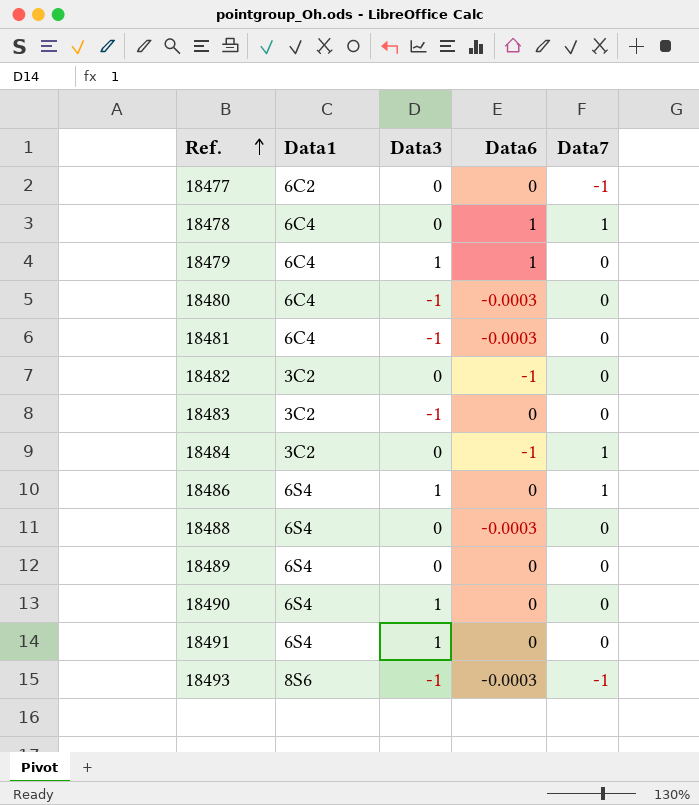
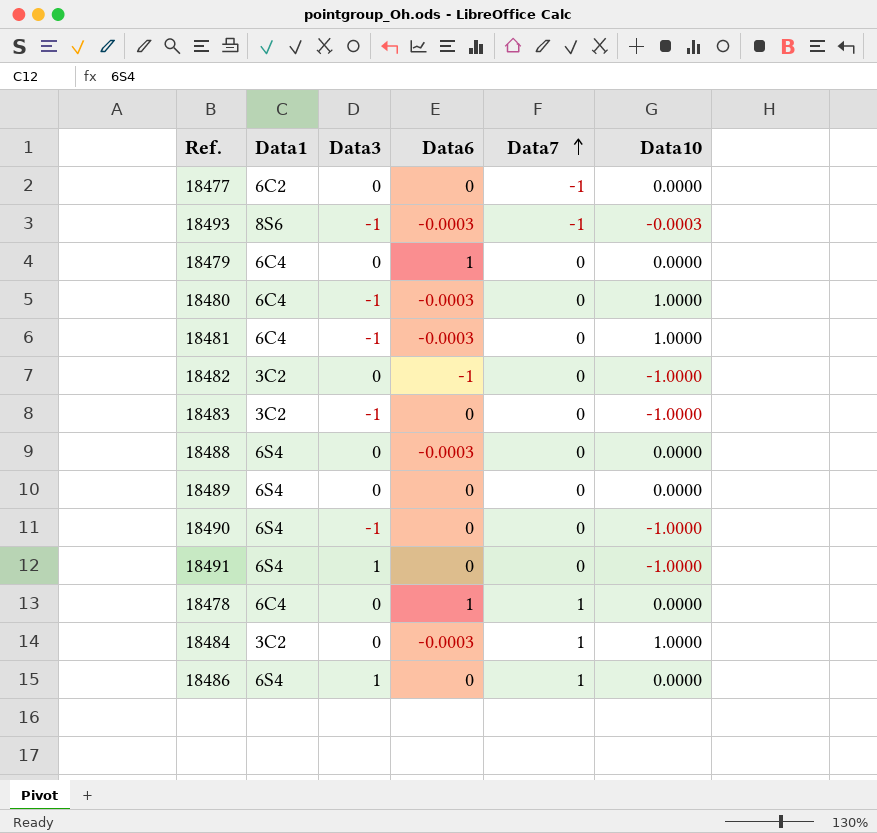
row order: Ref. ascending -> Data7 ascending
column Data10 | position: none -> 6
18479 | Data3: 1 -> 0
18490 | Data3: 1 -> -1
18484 | Data6: -1 -> -0.0003

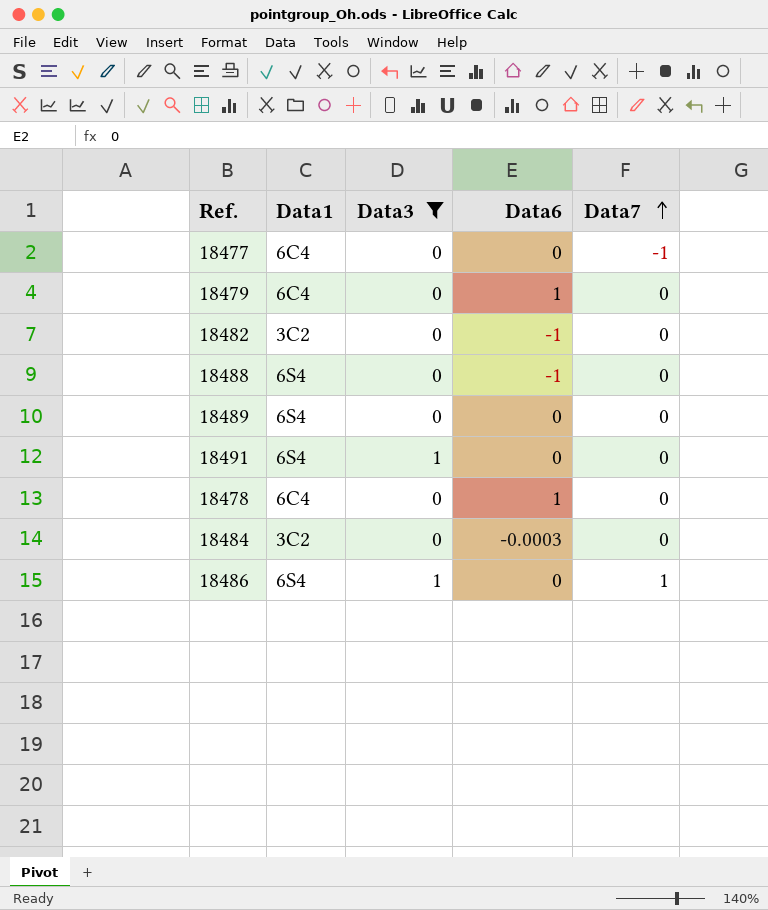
filter: none -> Data3 != -1
column Data10 | position: 6 -> none
18477 | Data1: 6C2 -> 6C4
18488 | Data6: -0.0003 -> -1
18478 | Data7: 1 -> 0
18484 | Data7: 1 -> 0

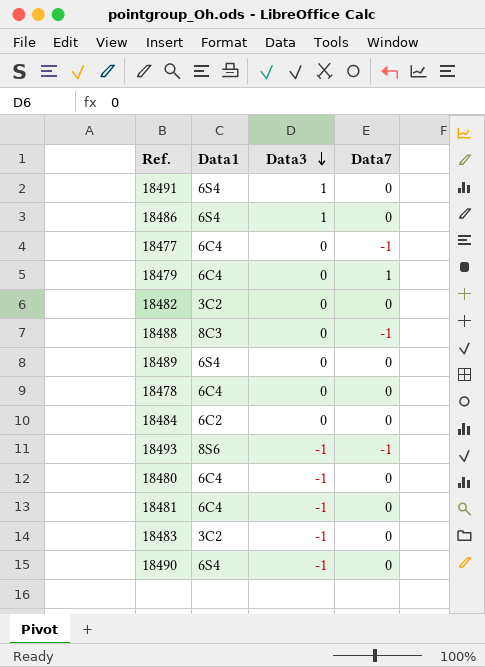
filter: Data3 != -1 -> none
row order: Data7 ascending -> Data3 descending
column Data6 | position: 4 -> none
18486 | Data7: 1 -> 0
18479 | Data7: 0 -> 1
18488 | Data1: 6S4 -> 8C3
18488 | Data7: 0 -> -1
18484 | Data1: 3C2 -> 6C2

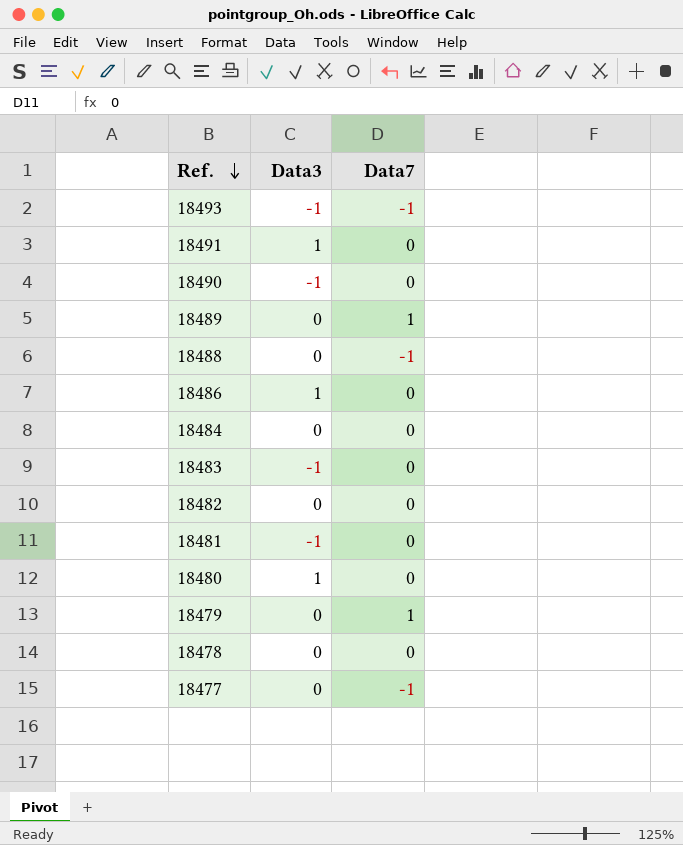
row order: Data3 descending -> Ref. descending
column Data1 | position: 2 -> none
18489 | Data7: 0 -> 1
18480 | Data3: -1 -> 1

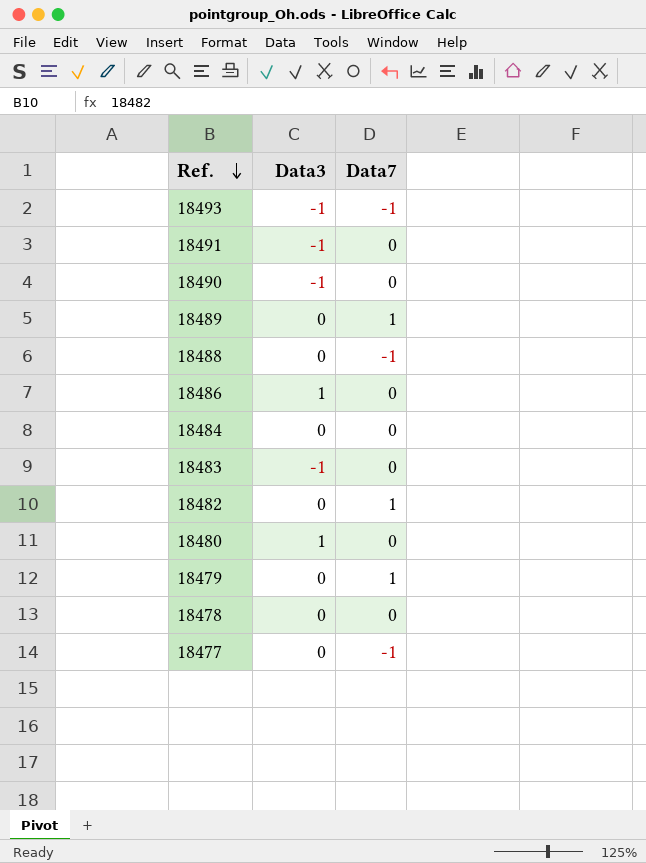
row 18481: -1 | 0 -> none
18491 | Data3: 1 -> -1
18482 | Data7: 0 -> 1

